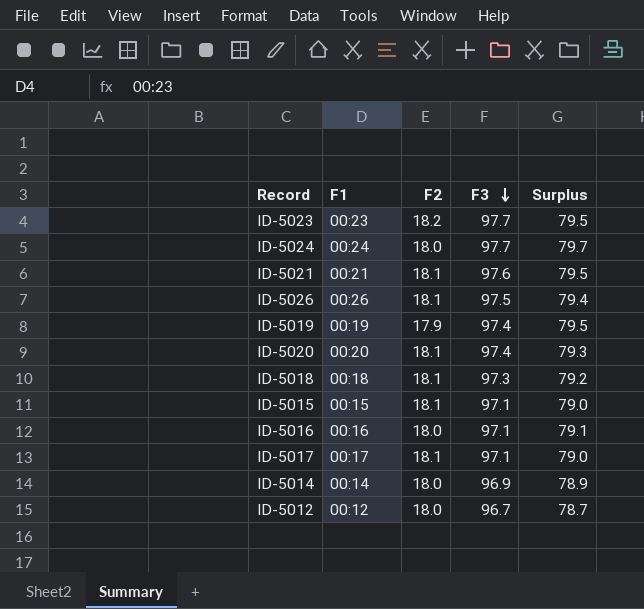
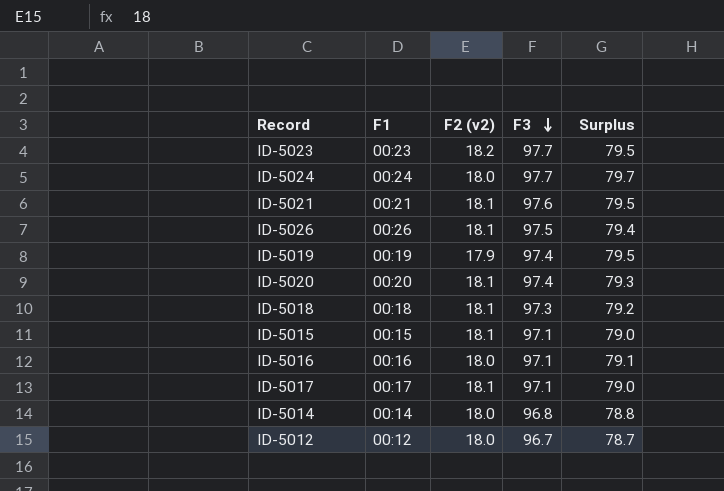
column name: F2 -> F2 (v2)
ID-5014 | F3: 96.9 -> 96.8
ID-5014 | Surplus: 78.9 -> 78.8

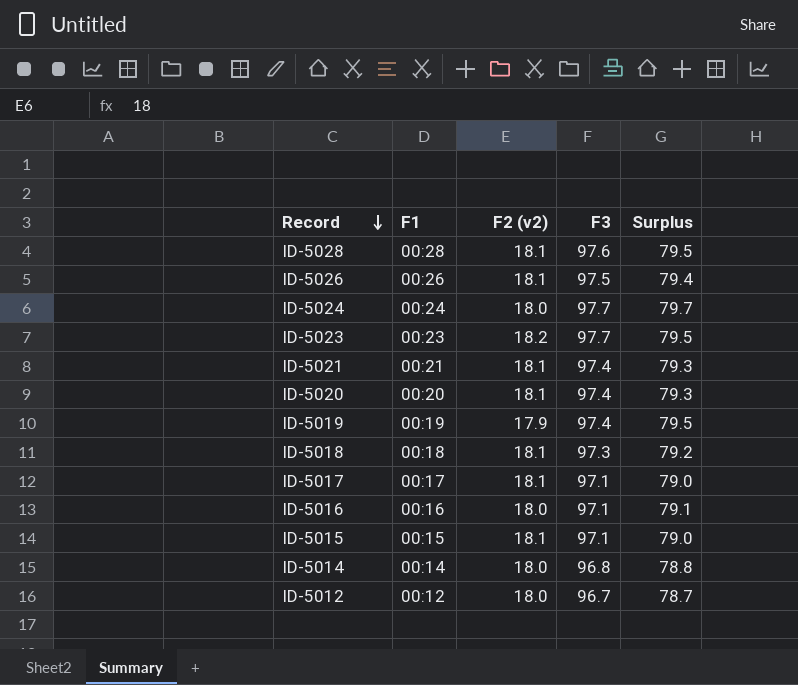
row order: F3 descending -> Record descending
row ID-5028: none -> 00:28 | 18.1 | 97.6 | 79.5
ID-5021 | F3: 97.6 -> 97.4
ID-5021 | Surplus: 79.5 -> 79.3

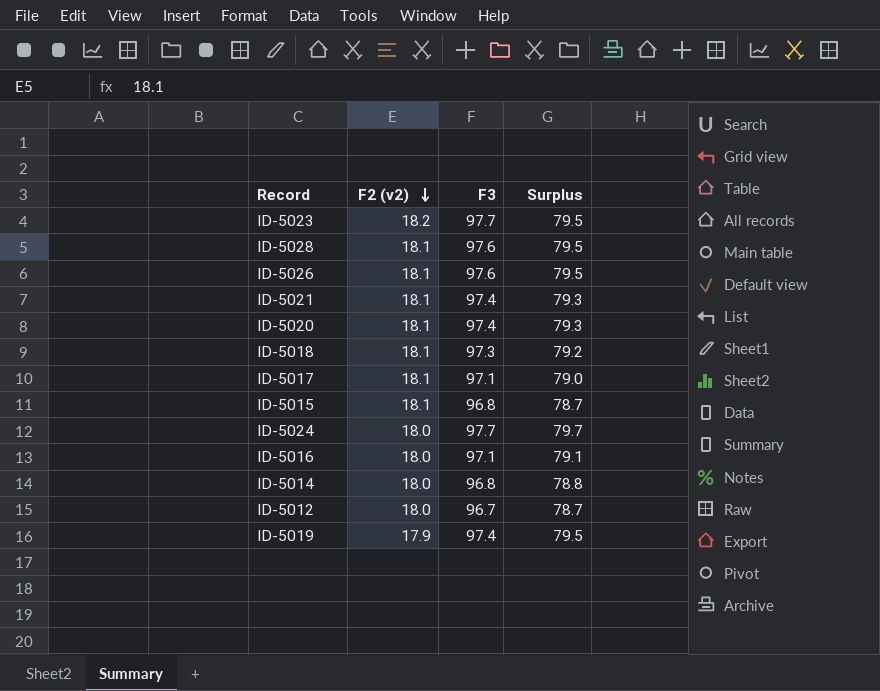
row order: Record descending -> F2 (v2) descending
column F1 | position: 2 -> none
ID-5026 | F3: 97.5 -> 97.6
ID-5026 | Surplus: 79.4 -> 79.5
ID-5015 | F3: 97.1 -> 96.8
ID-5015 | Surplus: 79.0 -> 78.7

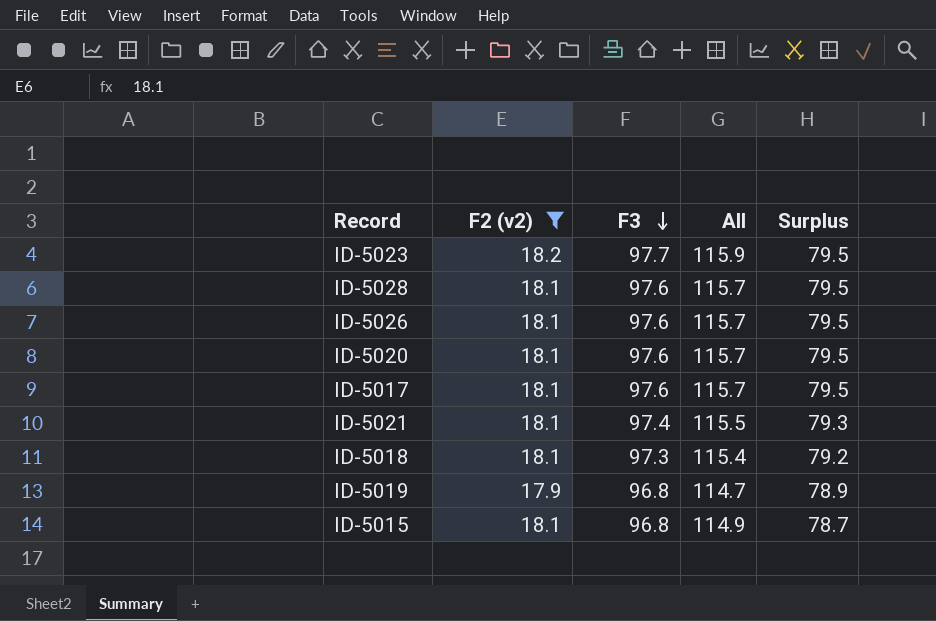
filter: none -> F2 (v2) != 18.0
row order: F2 (v2) descending -> F3 descending
column All | formula: none -> [F2 (v2)] + [F3]
ID-5020 | F3: 97.4 -> 97.6
ID-5020 | Surplus: 79.3 -> 79.5
ID-5017 | F3: 97.1 -> 97.6
ID-5017 | Surplus: 79.0 -> 79.5
ID-5019 | F3: 97.4 -> 96.8
ID-5019 | Surplus: 79.5 -> 78.9

